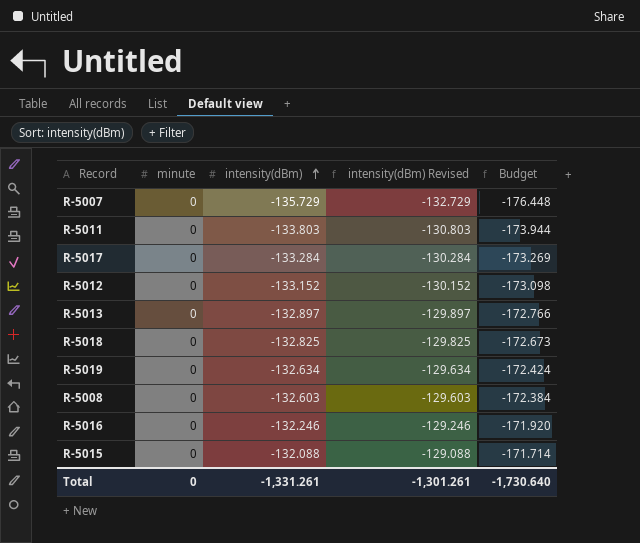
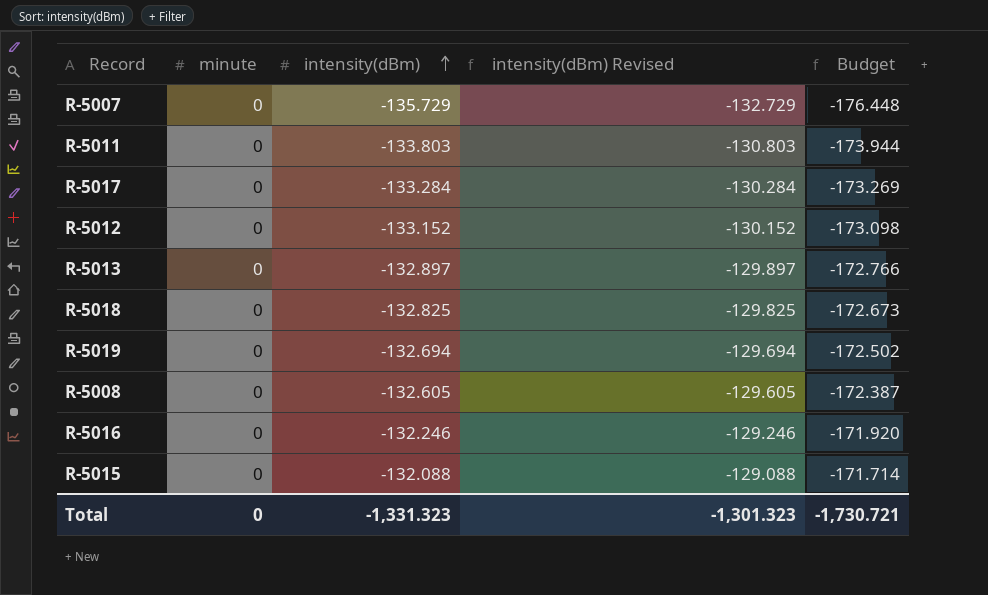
R-5019 | intensity(dBm): -132.634 -> -132.694
R-5019 | intensity(dBm) Revised: -129.634 -> -129.694
R-5019 | Budget: -172.424 -> -172.502
R-5008 | intensity(dBm): -132.603 -> -132.605
R-5008 | intensity(dBm) Revised: -129.603 -> -129.605
R-5008 | Budget: -172.384 -> -172.387
Total | intensity(dBm): -1,331.261 -> -1,331.323
Total | intensity(dBm) Revised: -1,301.261 -> -1,301.323
Total | Budget: -1,730.640 -> -1,730.721

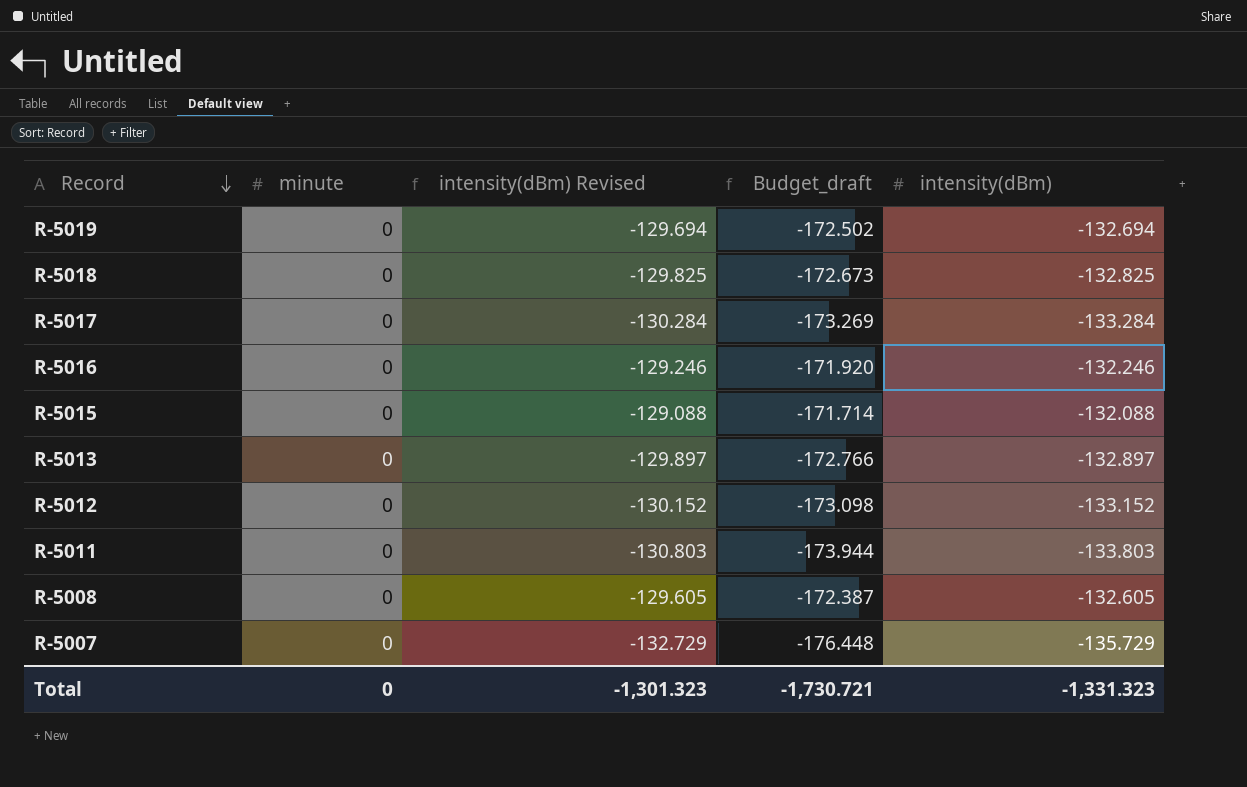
row order: intensity(dBm) ascending -> Record descending
column name: Budget -> Budget_draft
column intensity(dBm) | position: 3 -> 5

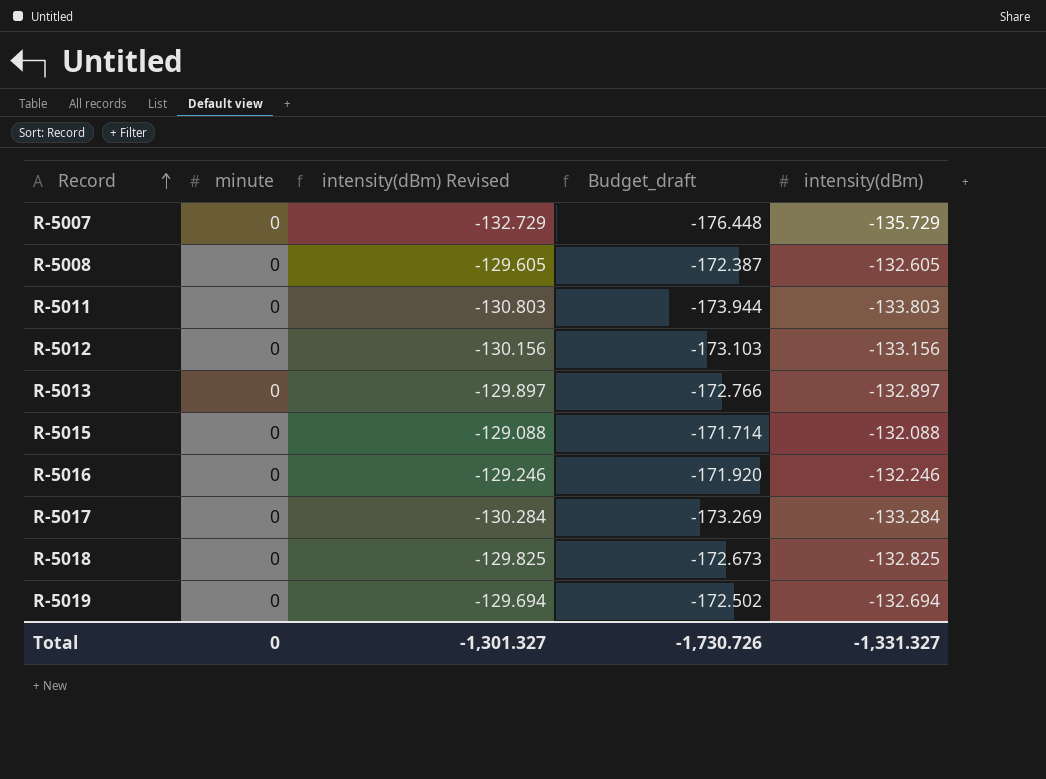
row order: Record descending -> Record ascending
R-5012 | intensity(dBm) Revised: -130.152 -> -130.156
R-5012 | Budget_draft: -173.098 -> -173.103
R-5012 | intensity(dBm): -133.152 -> -133.156
Total | intensity(dBm) Revised: -1,301.323 -> -1,301.327
Total | Budget_draft: -1,730.721 -> -1,730.726
Total | intensity(dBm): -1,331.323 -> -1,331.327

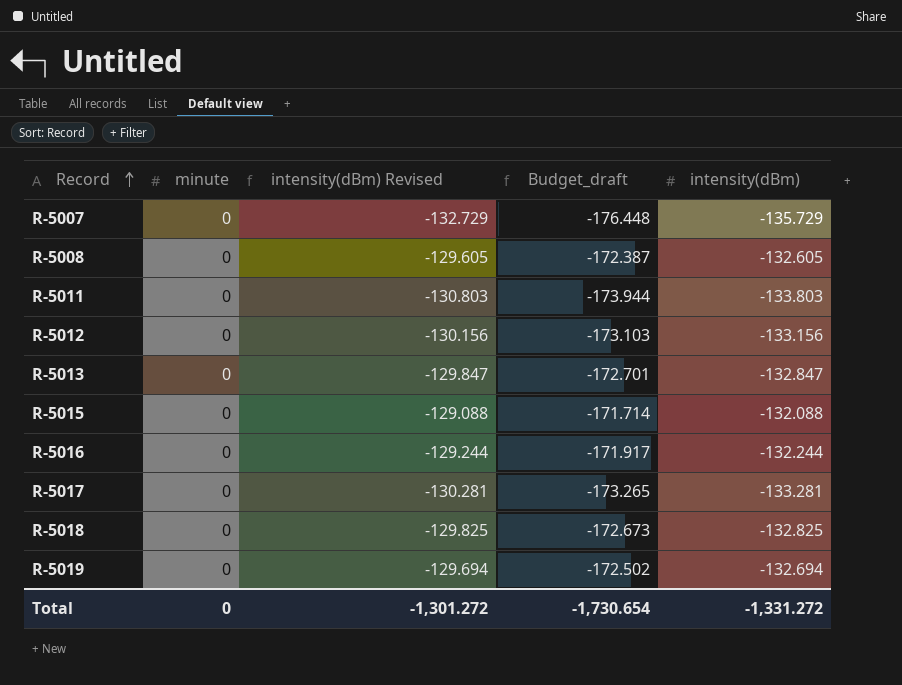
R-5013 | intensity(dBm) Revised: -129.897 -> -129.847
R-5013 | Budget_draft: -172.766 -> -172.701
R-5013 | intensity(dBm): -132.897 -> -132.847
R-5016 | intensity(dBm) Revised: -129.246 -> -129.244
R-5016 | Budget_draft: -171.920 -> -171.917
R-5016 | intensity(dBm): -132.246 -> -132.244
R-5017 | intensity(dBm) Revised: -130.284 -> -130.281
R-5017 | Budget_draft: -173.269 -> -173.265
R-5017 | intensity(dBm): -133.284 -> -133.281
Total | intensity(dBm) Revised: -1,301.327 -> -1,301.272
Total | Budget_draft: -1,730.726 -> -1,730.654
Total | intensity(dBm): -1,331.327 -> -1,331.272

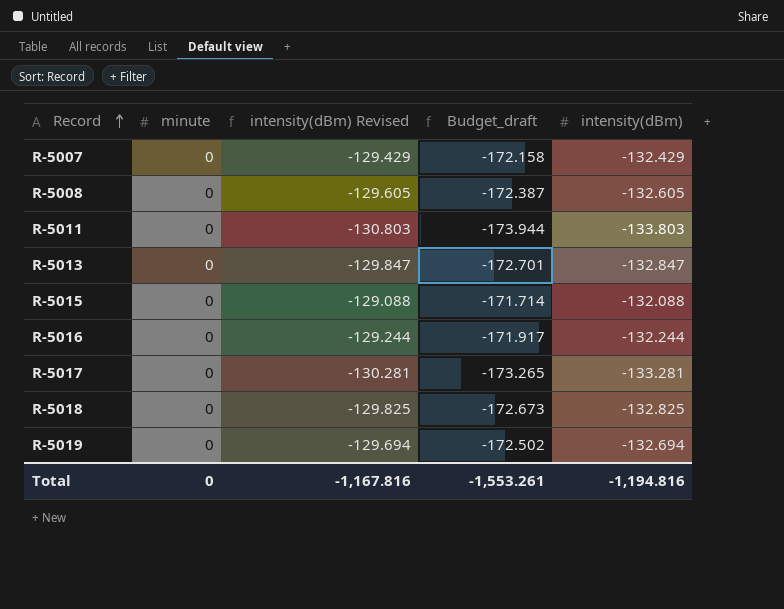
row R-5012: 0 | -130.156 | -173.103 | -133.156 -> none
R-5007 | intensity(dBm) Revised: -132.729 -> -129.429
R-5007 | Budget_draft: -176.448 -> -172.158
R-5007 | intensity(dBm): -135.729 -> -132.429
Total | intensity(dBm) Revised: -1,301.272 -> -1,167.816
Total | Budget_draft: -1,730.654 -> -1,553.261
Total | intensity(dBm): -1,331.272 -> -1,194.816

